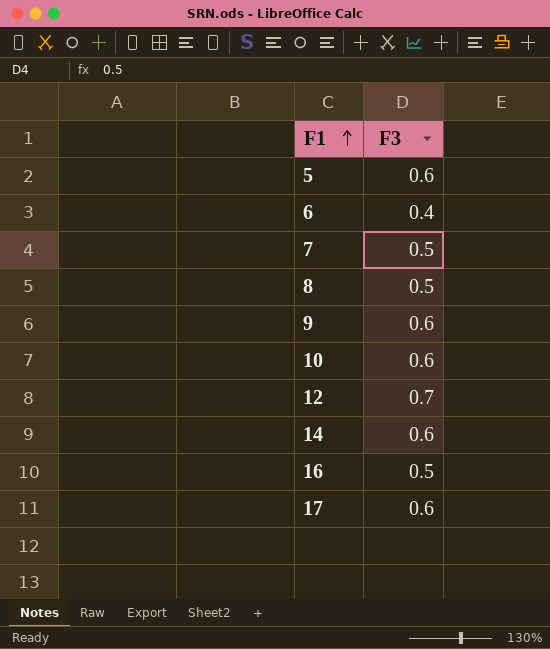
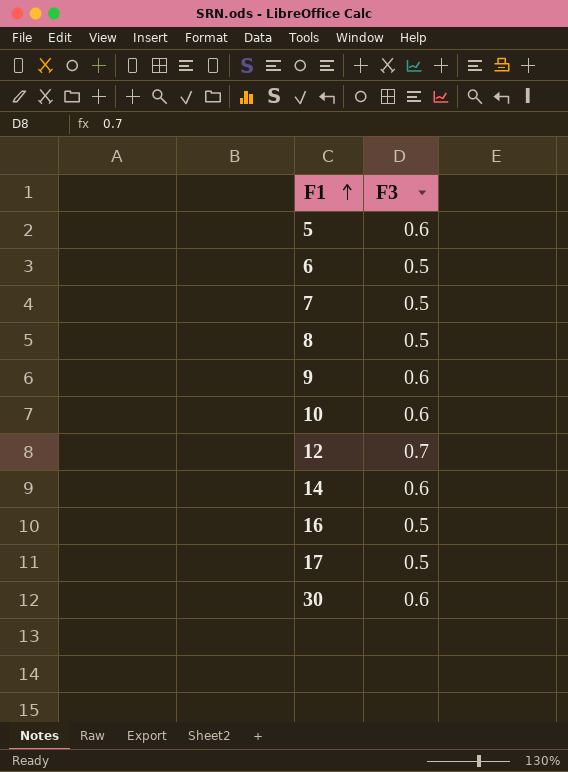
6 | F3: 0.4 -> 0.5
17 | F3: 0.6 -> 0.5
row 30: none -> 0.6

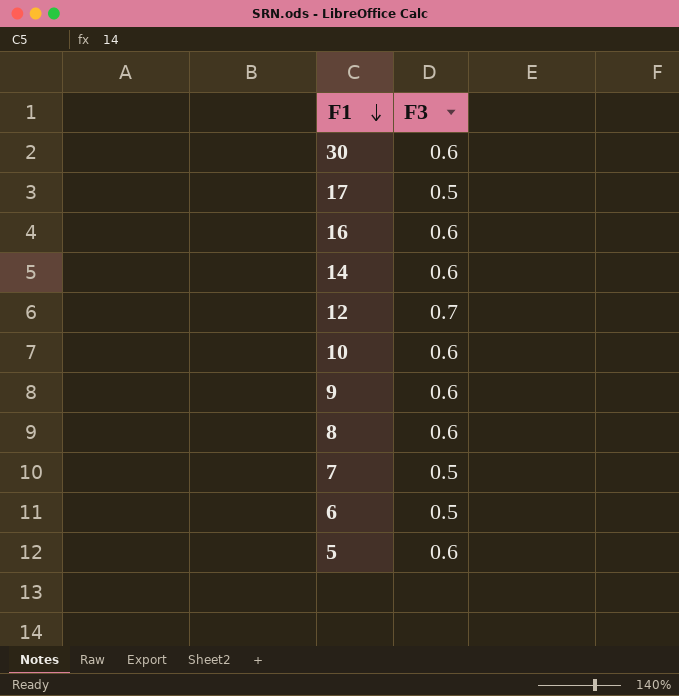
row order: F1 ascending -> F1 descending
16 | F3: 0.5 -> 0.6
8 | F3: 0.5 -> 0.6

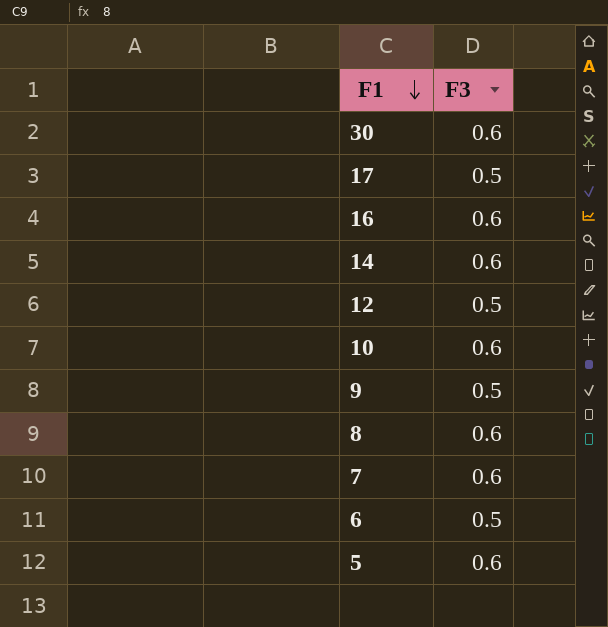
12 | F3: 0.7 -> 0.5
9 | F3: 0.6 -> 0.5
7 | F3: 0.5 -> 0.6

